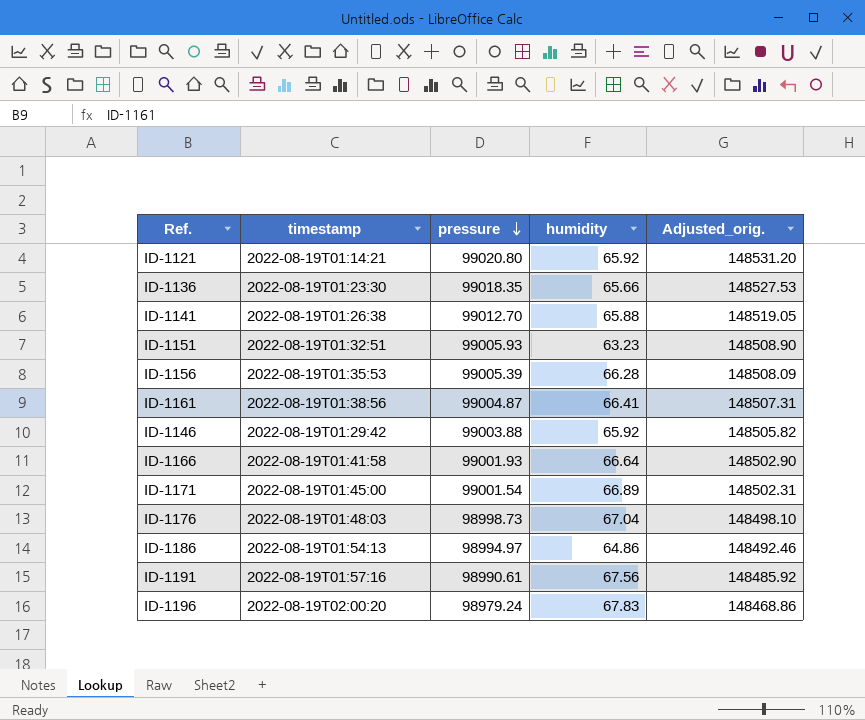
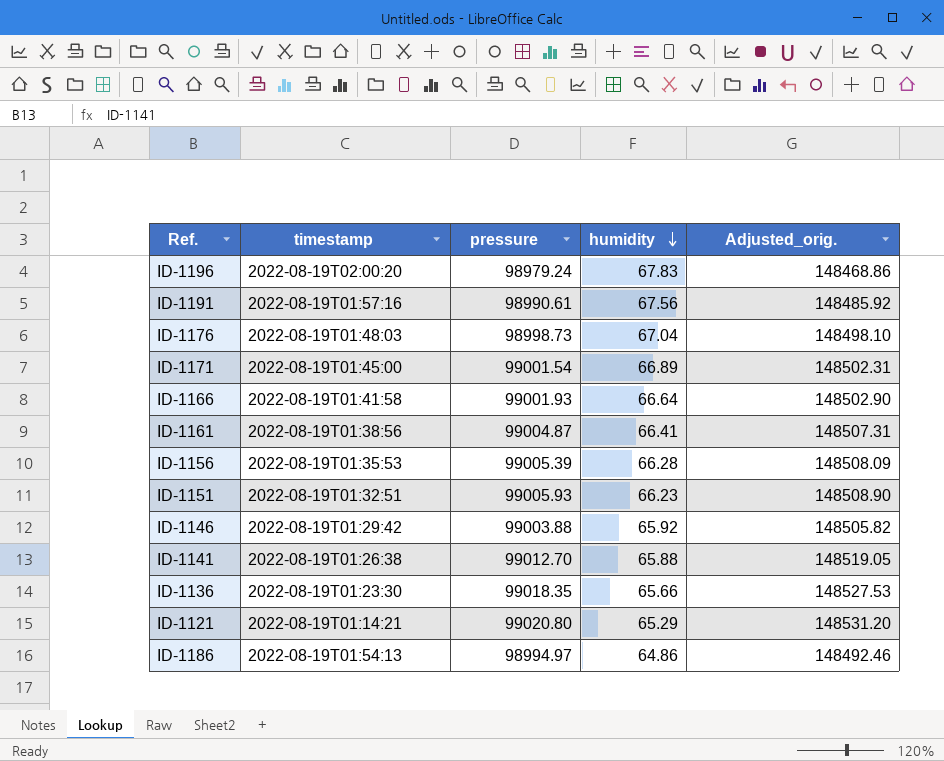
row order: pressure descending -> humidity descending
ID-1151 | humidity: 63.23 -> 66.23
ID-1121 | humidity: 65.92 -> 65.29

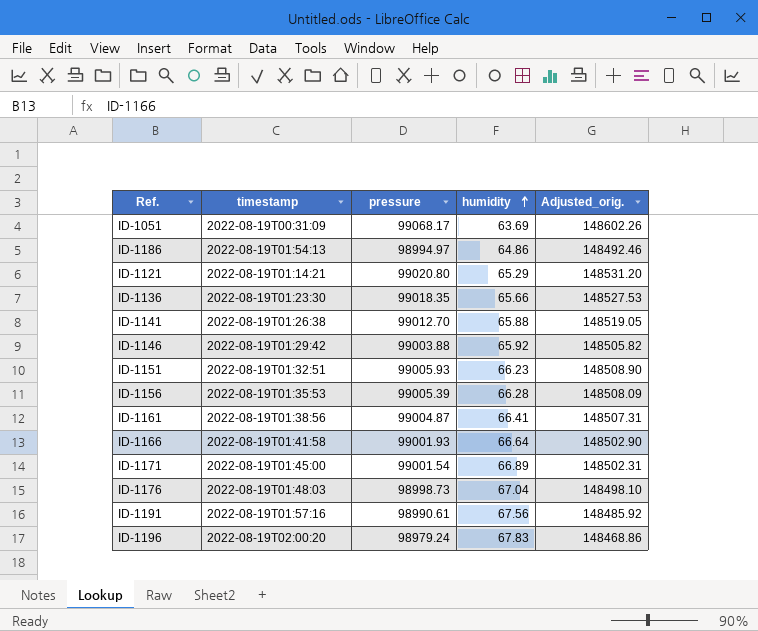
row order: humidity descending -> humidity ascending
row ID-1051: none -> 2022-08-19T00:31:09 | 99068.17 | 63.69 | 148602.26

